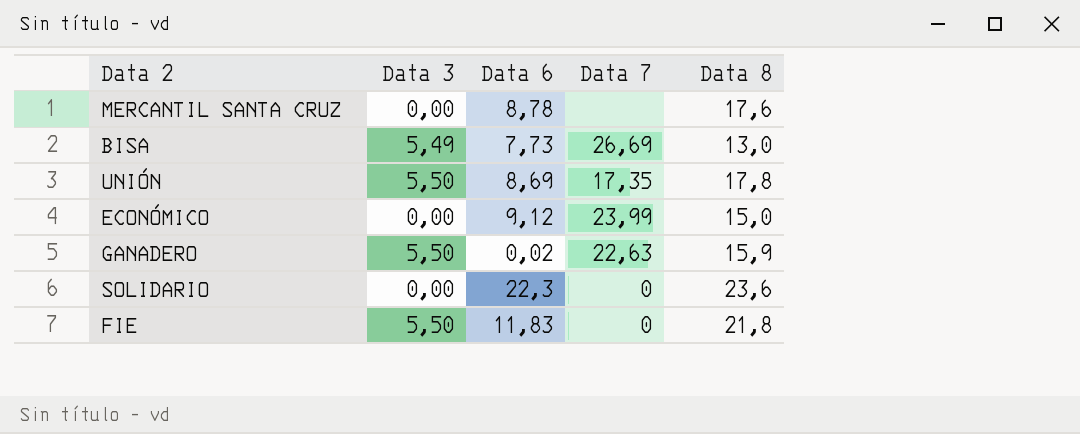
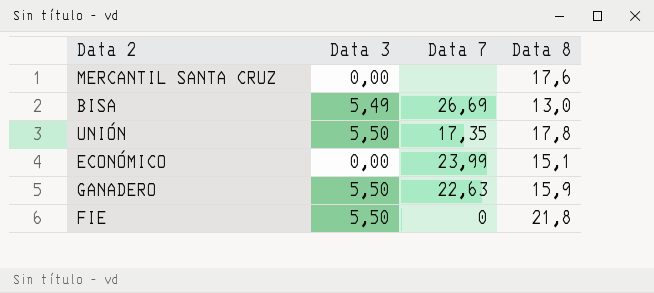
column Data 6 | position: 3 -> none
row SOLIDARIO: 0,00 | 22,3 | 0 | 23,6 -> none
ECONÓMICO | Data 8: 15,0 -> 15,1

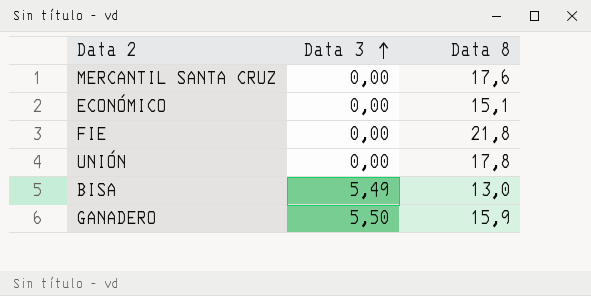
row order: none -> Data 3 ascending
column Data 7 | position: 3 -> none
FIE | Data 3: 5,50 -> 0,00
UNIÓN | Data 3: 5,50 -> 0,00

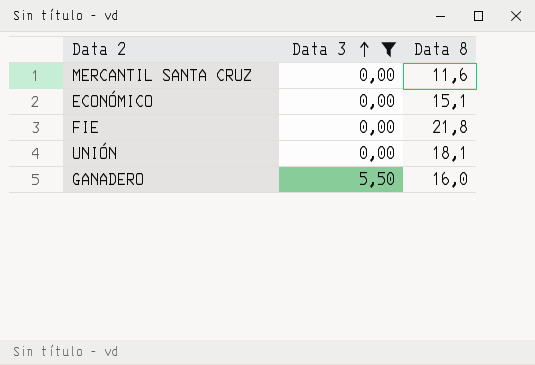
filter: none -> Data 3 != 5,49
MERCANTIL SANTA CRUZ | Data 8: 17,6 -> 11,6
UNIÓN | Data 8: 17,8 -> 18,1
GANADERO | Data 8: 15,9 -> 16,0

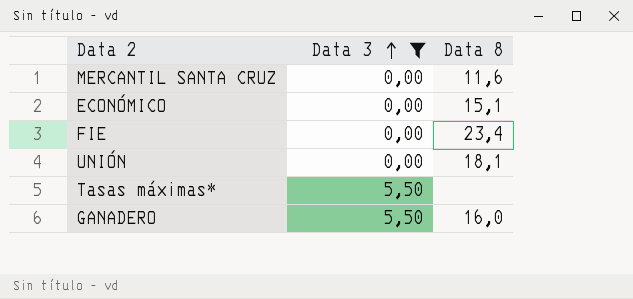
FIE | Data 8: 21,8 -> 23,4
row Tasas máximas*: none -> 5,50 | none

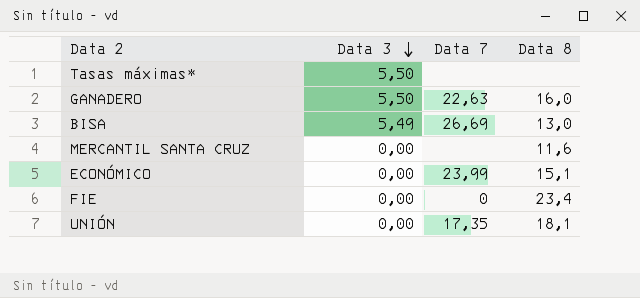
filter: Data 3 != 5,49 -> none
row order: Data 3 ascending -> Data 3 descending
column Data 7 | position: none -> 3

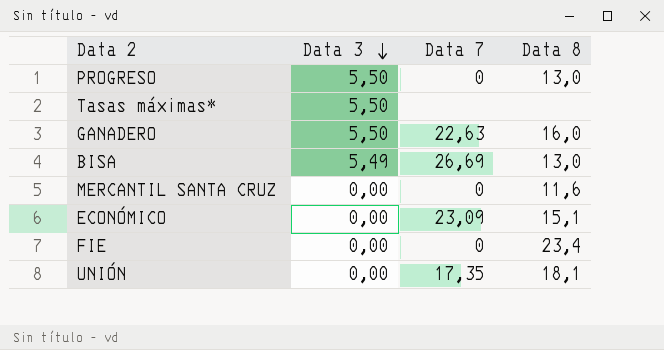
row PROGRESO: none -> 5,50 | 0 | 13,0
MERCANTIL SANTA CRUZ | Data 7: none -> 0
ECONÓMICO | Data 7: 23,99 -> 23,09

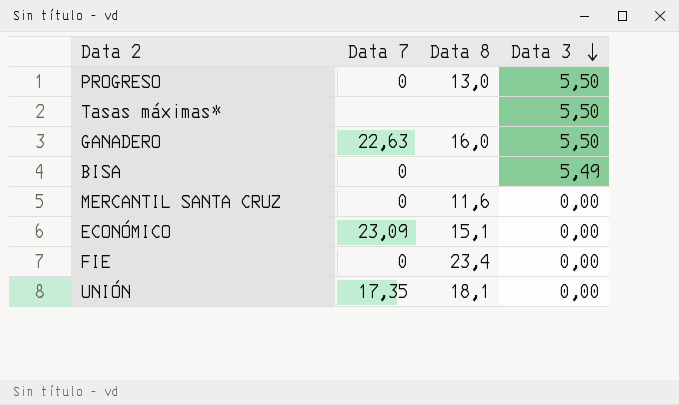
column Data 3 | position: 2 -> 4
BISA | Data 7: 26,69 -> 0
BISA | Data 8: 13,0 -> none

